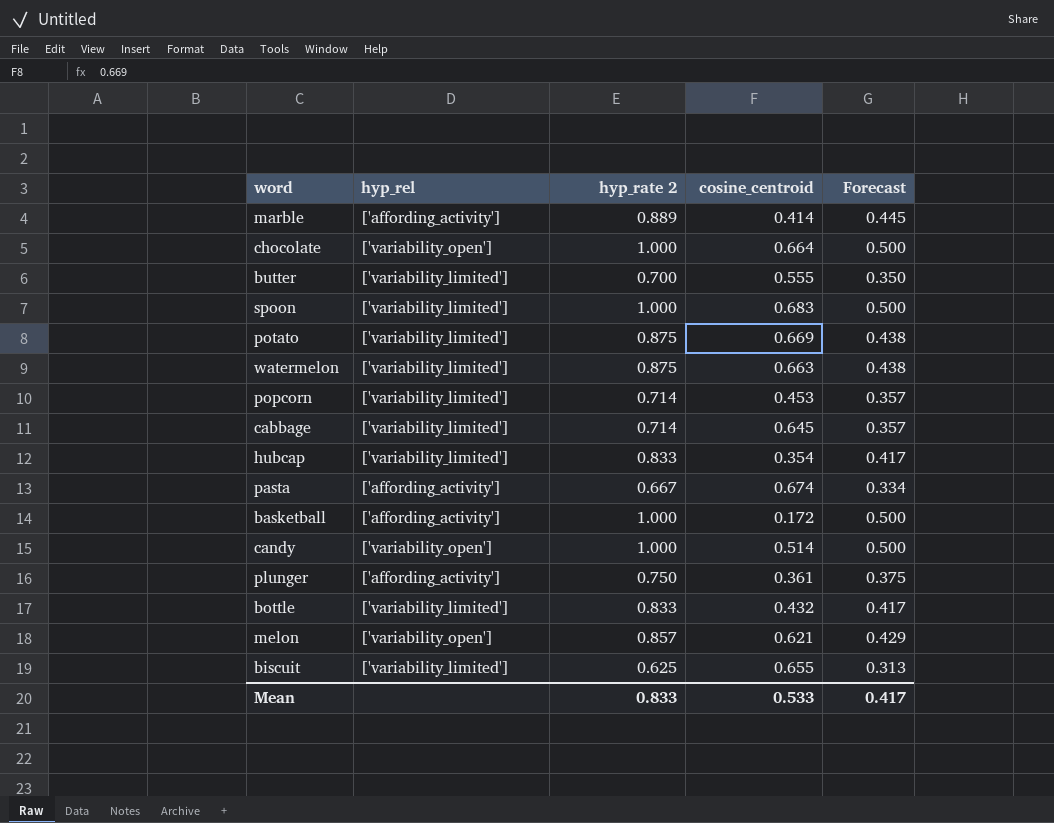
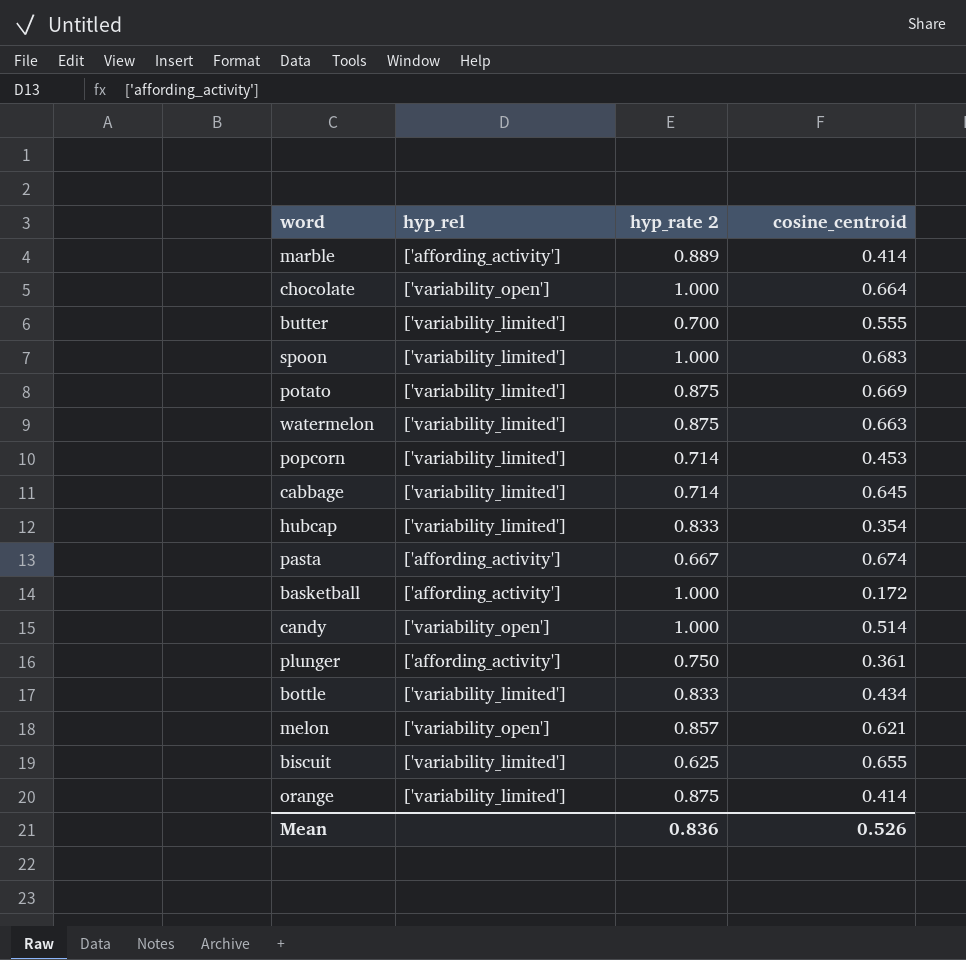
column Forecast | formula: [hyp_rate 2] * 0.5 -> none
bottle | cosine_centroid: 0.432 -> 0.434
row orange: none -> ['variability_limited'] | 0.875 | 0.414
Mean | hyp_rate 2: 0.833 -> 0.836
Mean | cosine_centroid: 0.533 -> 0.526

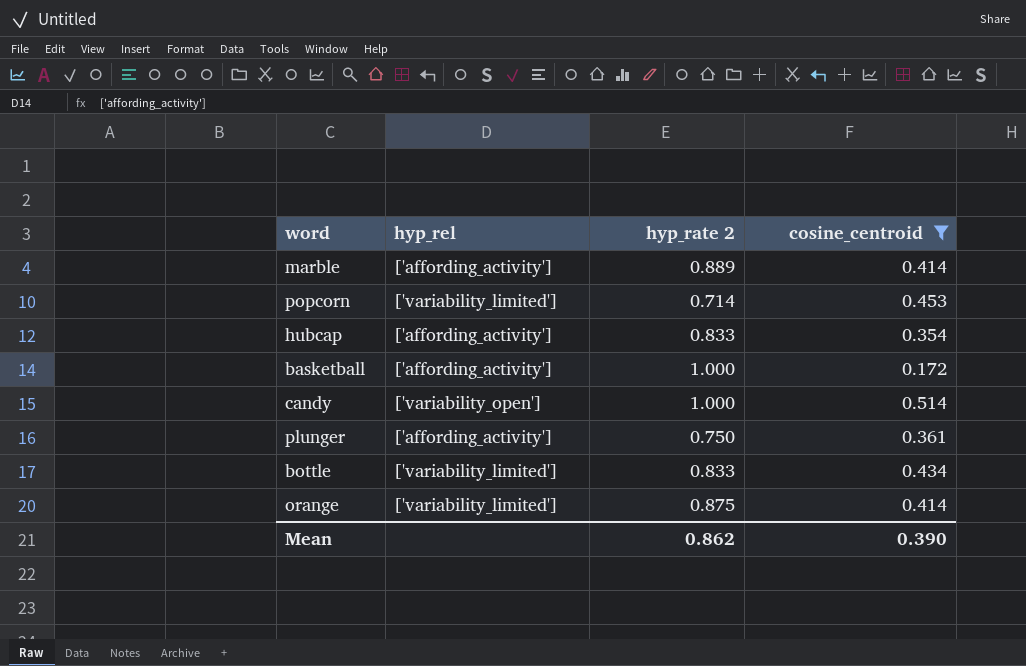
filter: none -> cosine_centroid <= 0.514
hubcap | hyp_rel: ['variability_limited'] -> ['affording_activity']
Mean | hyp_rate 2: 0.836 -> 0.862
Mean | cosine_centroid: 0.526 -> 0.390

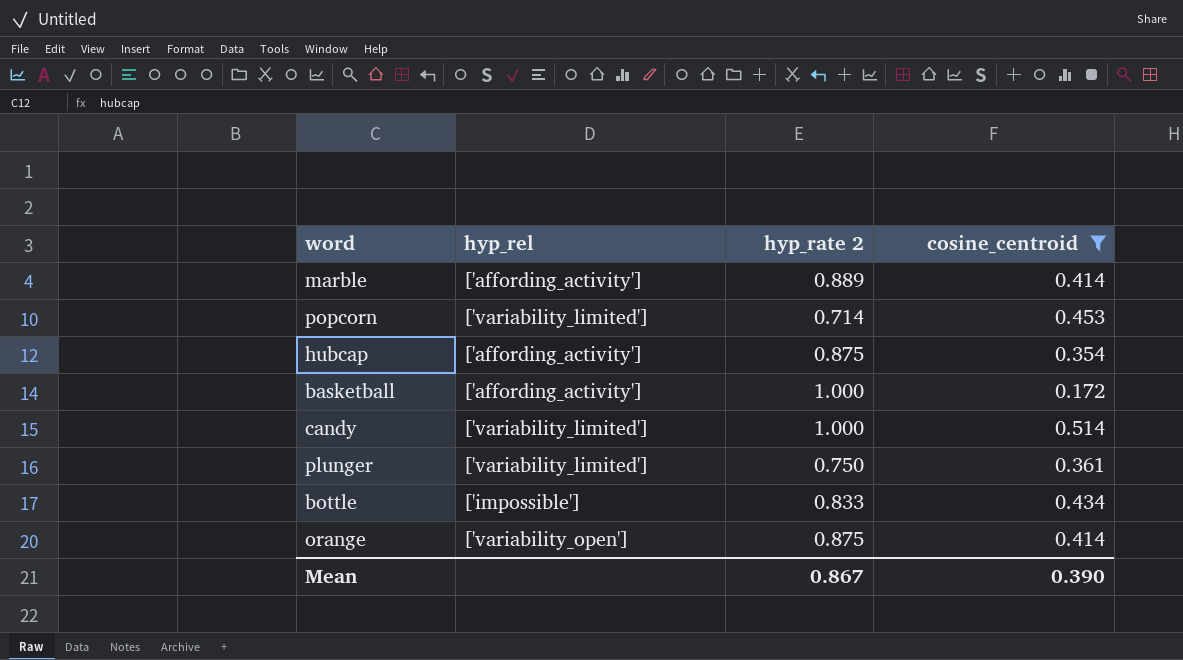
hubcap | hyp_rate 2: 0.833 -> 0.875
candy | hyp_rel: ['variability_open'] -> ['variability_limited']
plunger | hyp_rel: ['affording_activity'] -> ['variability_limited']
bottle | hyp_rel: ['variability_limited'] -> ['impossible']
orange | hyp_rel: ['variability_limited'] -> ['variability_open']
Mean | hyp_rate 2: 0.862 -> 0.867

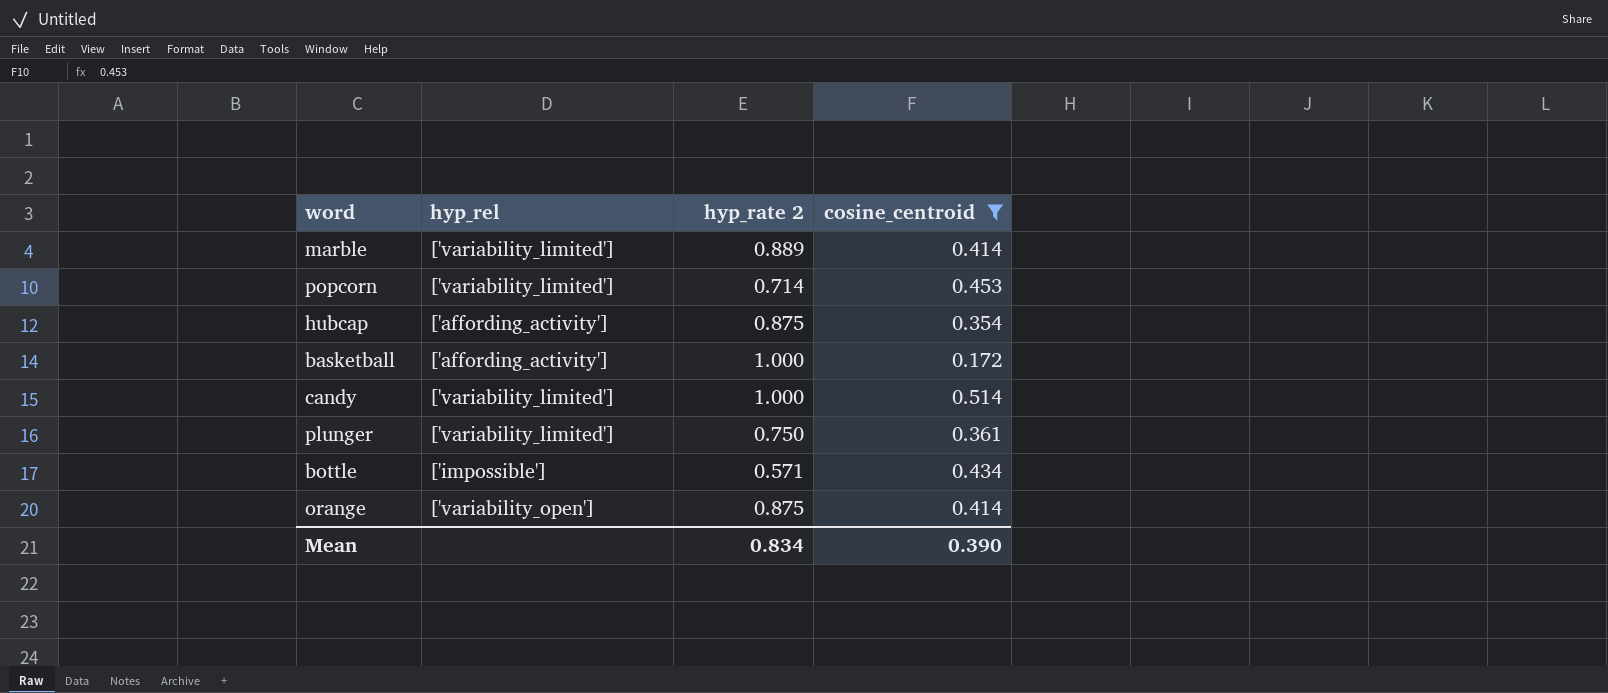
marble | hyp_rel: ['affording_activity'] -> ['variability_limited']
bottle | hyp_rate 2: 0.833 -> 0.571
Mean | hyp_rate 2: 0.867 -> 0.834

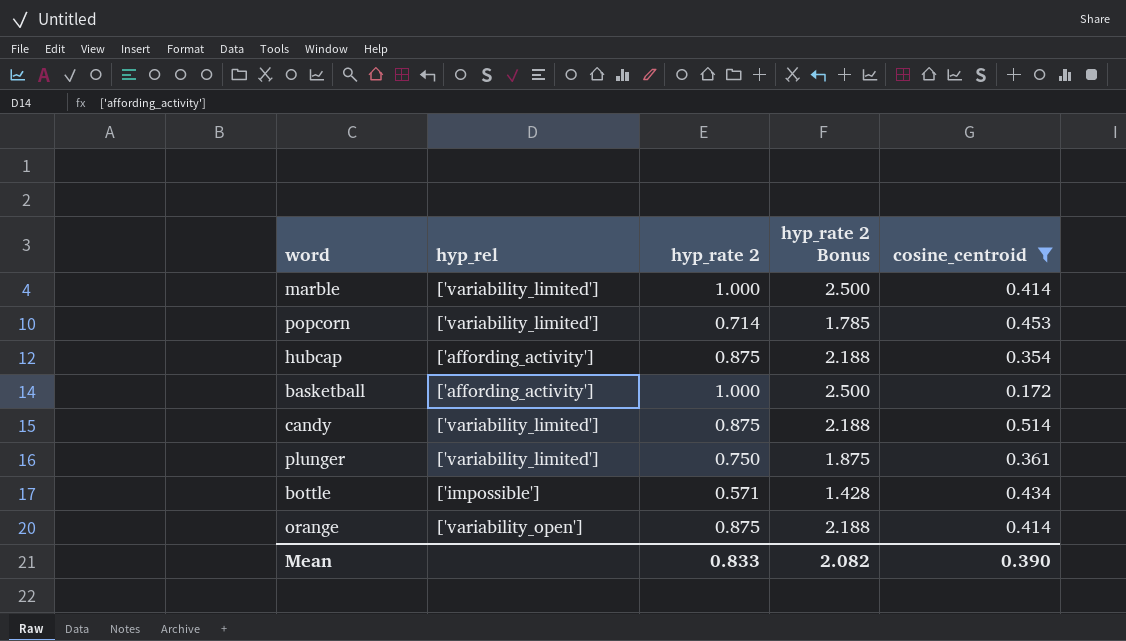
column hyp_rate 2 Bonus | formula: none -> [hyp_rate 2] * 2.5
marble | hyp_rate 2: 0.889 -> 1.000
candy | hyp_rate 2: 1.000 -> 0.875
Mean | hyp_rate 2: 0.834 -> 0.833

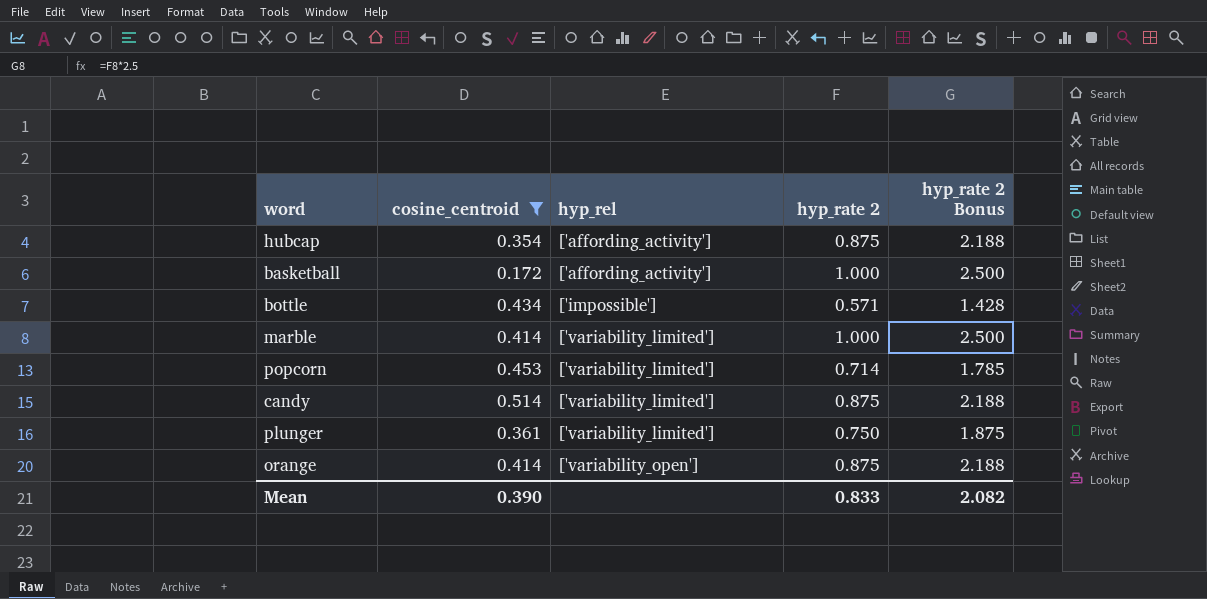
row order: none -> hyp_rel ascending
column cosine_centroid | position: 5 -> 2

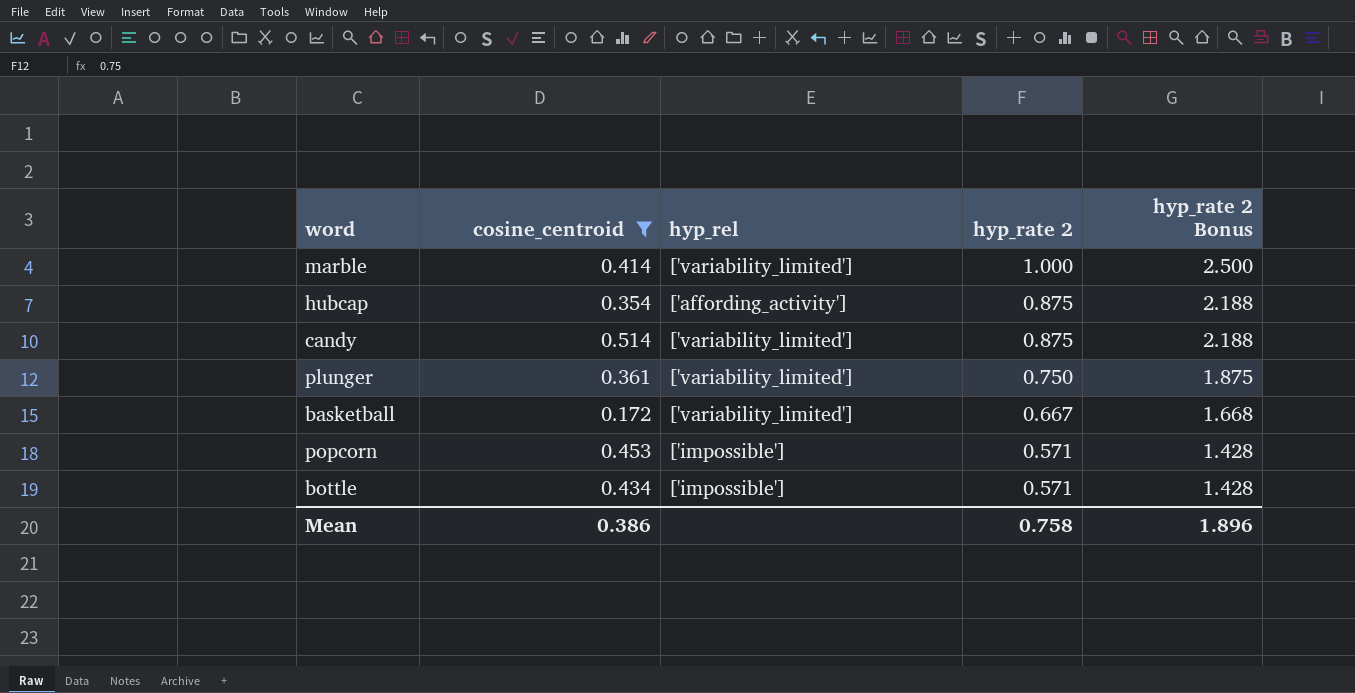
row order: hyp_rel ascending -> hyp_rate 2 descending
row orange: 0.414 | ['variability_open'] | 0.875 | 2.188 -> none
basketball | hyp_rel: ['affording_activity'] -> ['variability_limited']
basketball | hyp_rate 2: 1.000 -> 0.667
basketball | hyp_rate 2 Bonus: 2.500 -> 1.668
popcorn | hyp_rel: ['variability_limited'] -> ['impossible']
popcorn | hyp_rate 2: 0.714 -> 0.571
popcorn | hyp_rate 2 Bonus: 1.785 -> 1.428
Mean | cosine_centroid: 0.390 -> 0.386
Mean | hyp_rate 2: 0.833 -> 0.758
Mean | hyp_rate 2 Bonus: 2.082 -> 1.896

